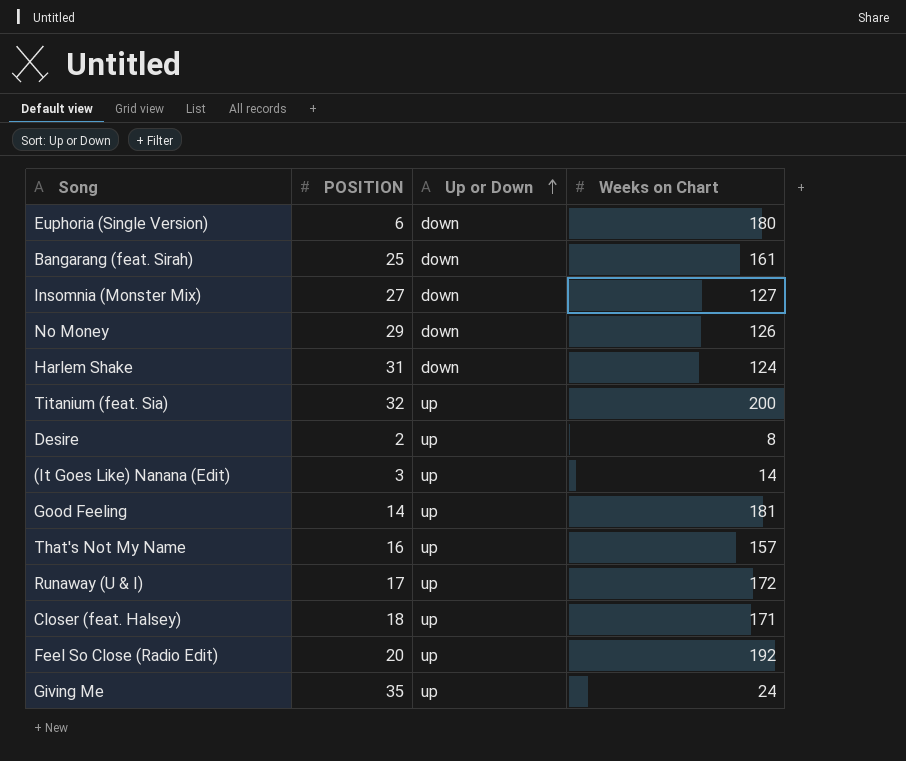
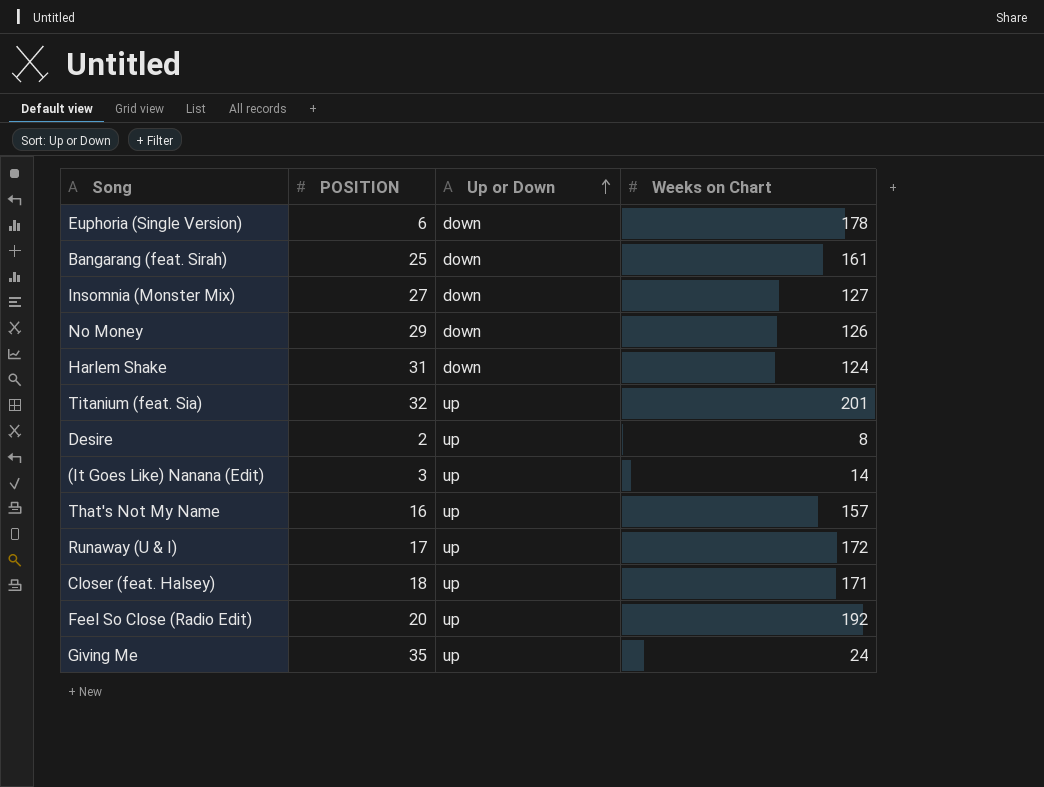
row Good Feeling: 14 | up | 181 -> none
Euphoria (Single Version) | Weeks on Chart: 180 -> 178
Titanium (feat. Sia) | Weeks on Chart: 200 -> 201

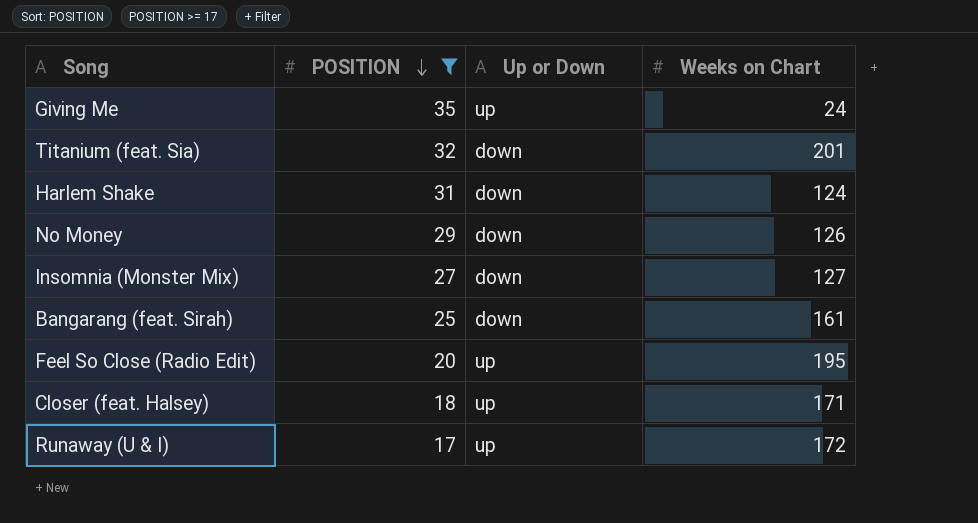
filter: none -> POSITION >= 17
row order: Up or Down ascending -> POSITION descending
Titanium (feat. Sia) | Up or Down: up -> down
Feel So Close (Radio Edit) | Weeks on Chart: 192 -> 195

